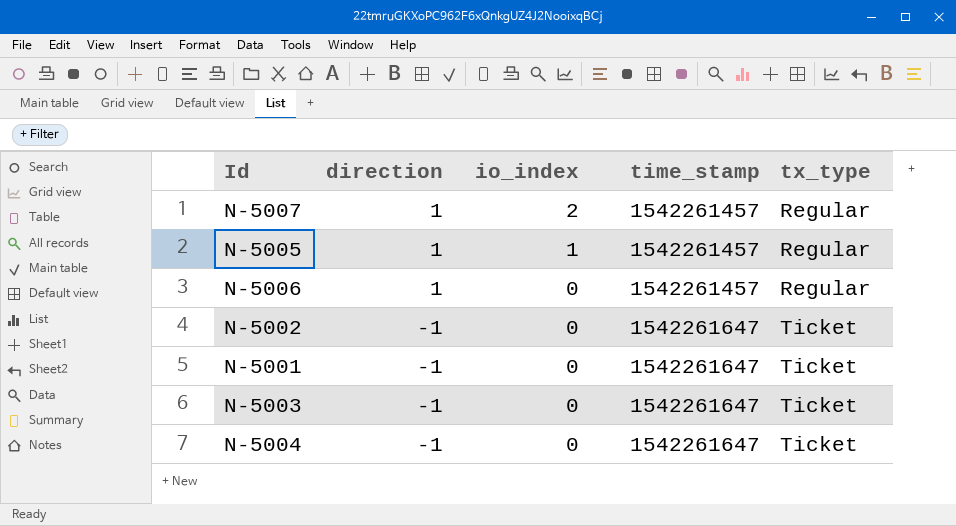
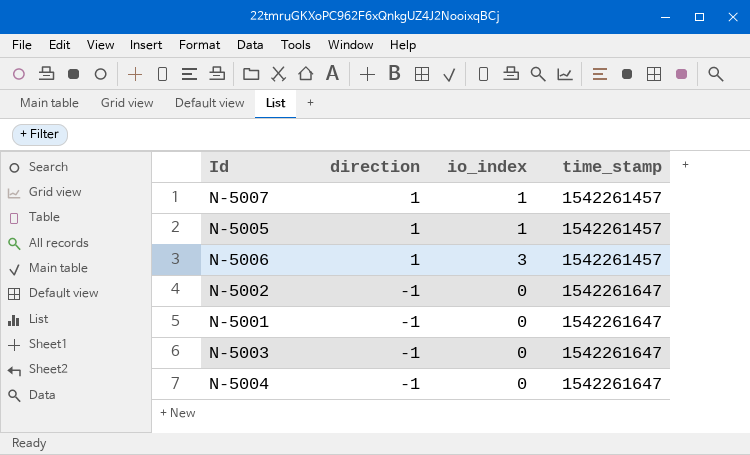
column tx_type | position: 5 -> none
N-5007 | io_index: 2 -> 1
N-5006 | io_index: 0 -> 3

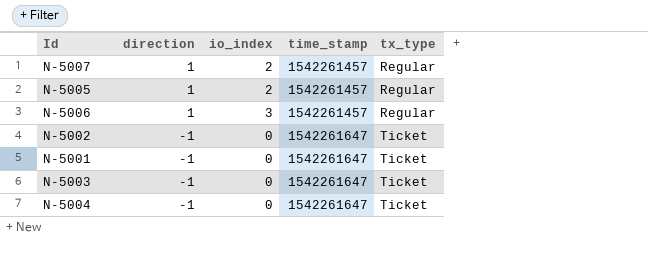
column tx_type | position: none -> 5
N-5007 | io_index: 1 -> 2
N-5005 | io_index: 1 -> 2

